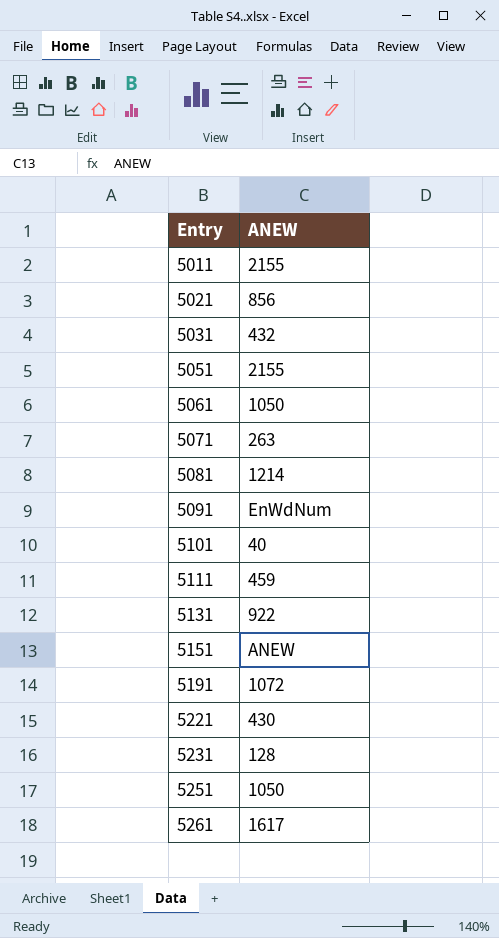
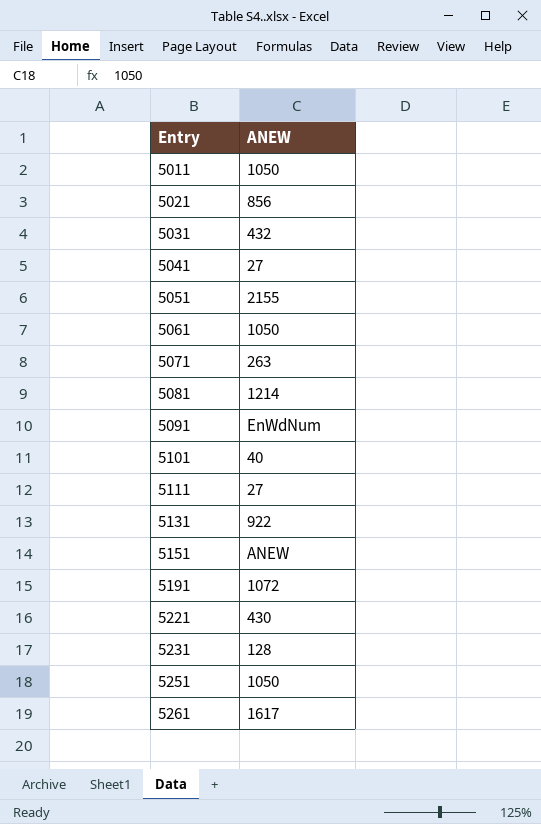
5011 | ANEW: 2155 -> 1050
row 5041: none -> 27
5111 | ANEW: 459 -> 27

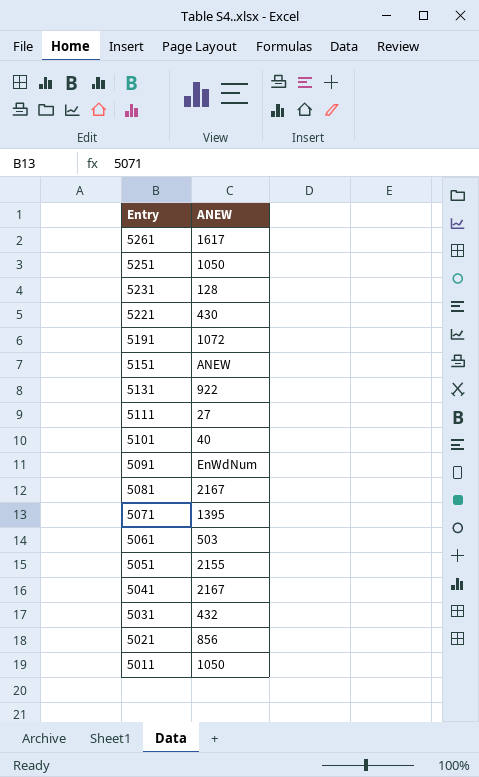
row order: Entry ascending -> Entry descending
5081 | ANEW: 1214 -> 2167
5071 | ANEW: 263 -> 1395
5061 | ANEW: 1050 -> 503
5041 | ANEW: 27 -> 2167

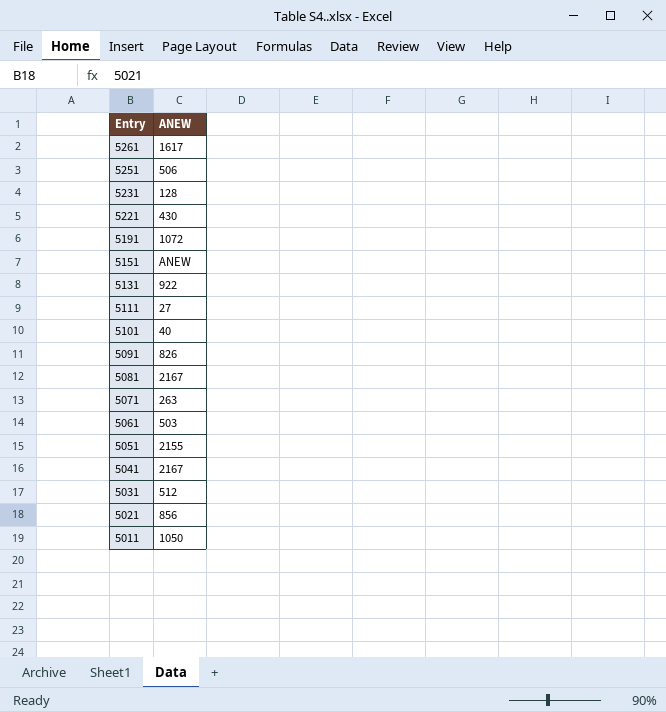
5251 | ANEW: 1050 -> 506
5091 | ANEW: EnWdNum -> 826
5071 | ANEW: 1395 -> 263
5031 | ANEW: 432 -> 512

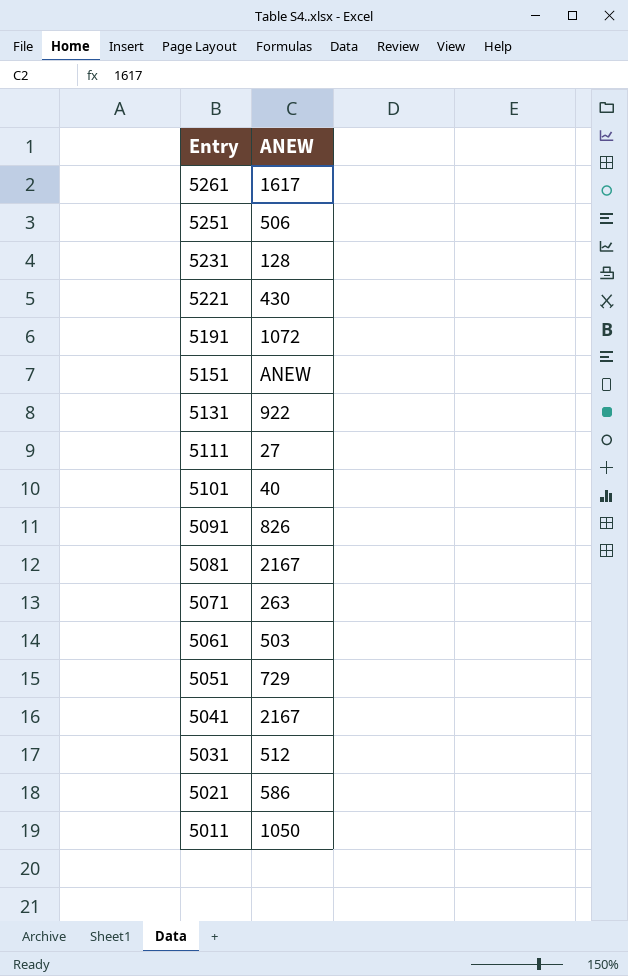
5051 | ANEW: 2155 -> 729
5021 | ANEW: 856 -> 586

